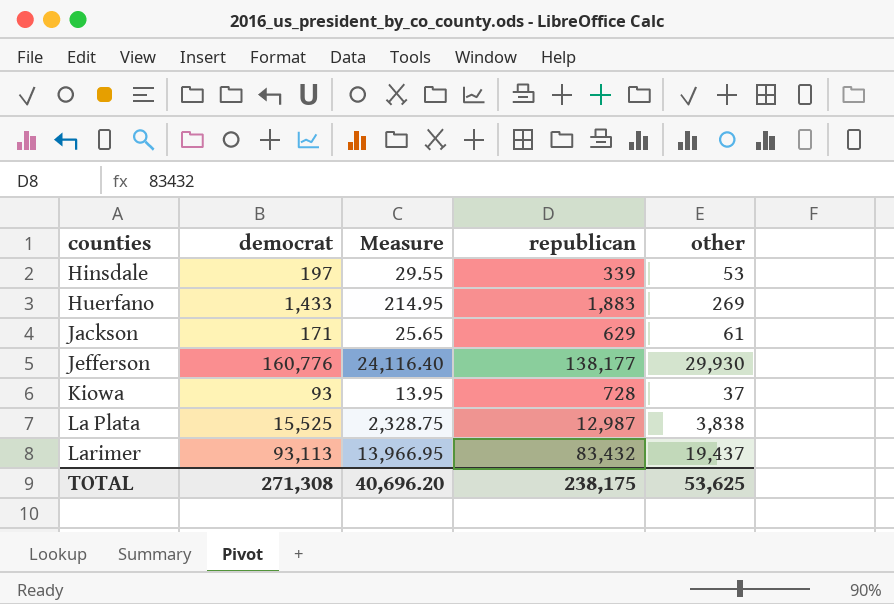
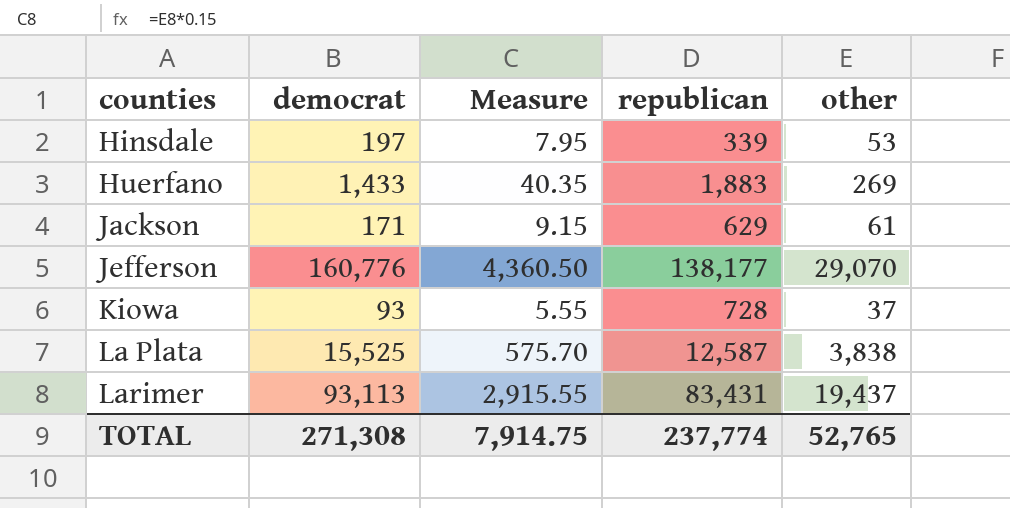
column Measure | formula: [democrat] * 0.15 -> [other] * 0.15
Jefferson | other: 29,930 -> 29,070
La Plata | republican: 12,987 -> 12,587
Larimer | republican: 83,432 -> 83,431
TOTAL | Measure: 40,696.20 -> 7,914.75
TOTAL | republican: 238,175 -> 237,774
TOTAL | other: 53,625 -> 52,765

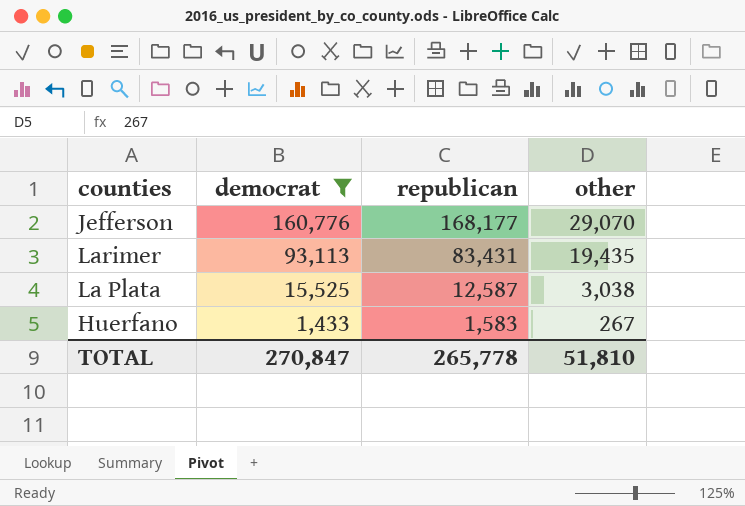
filter: none -> democrat >= 1,433
row order: counties ascending -> democrat descending
column Measure | formula: [other] * 0.15 -> none
Jefferson | republican: 138,177 -> 168,177
Larimer | other: 19,437 -> 19,435
La Plata | other: 3,838 -> 3,038
Huerfano | republican: 1,883 -> 1,583
Huerfano | other: 269 -> 267
TOTAL | democrat: 271,308 -> 270,847
TOTAL | republican: 237,774 -> 265,778
TOTAL | other: 52,765 -> 51,810

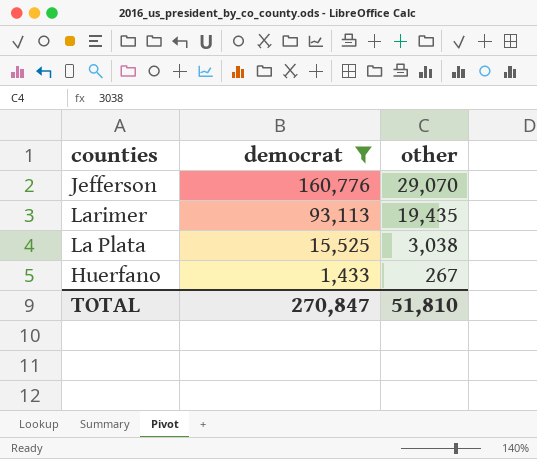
column republican | position: 3 -> none

